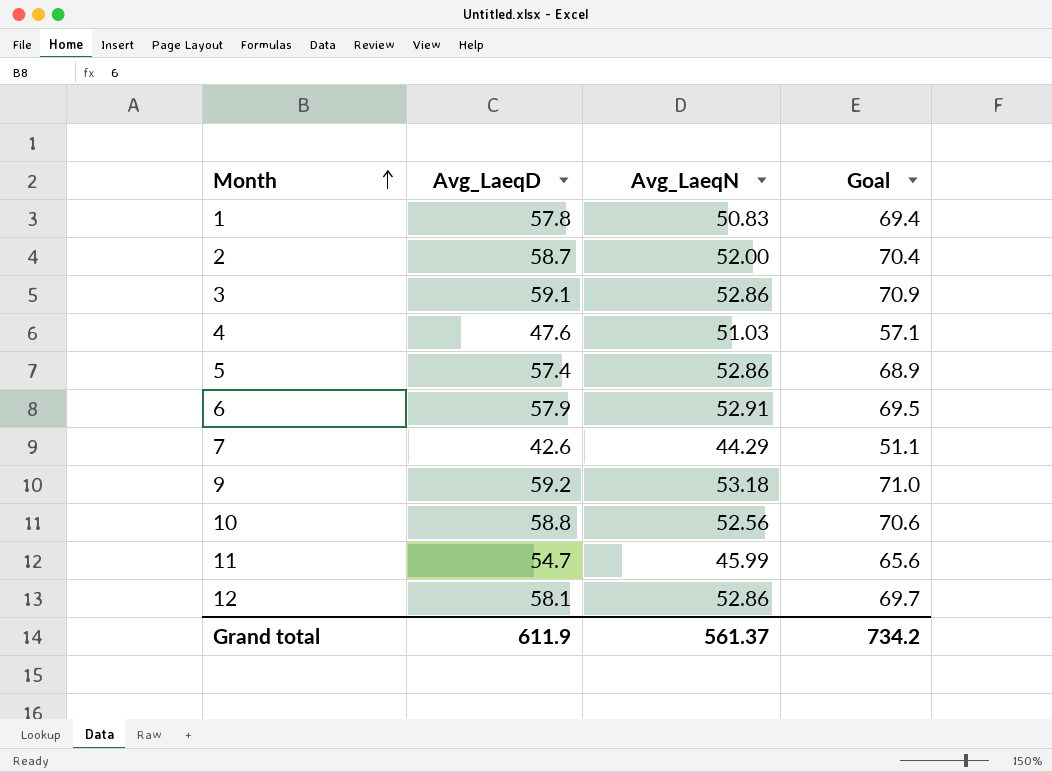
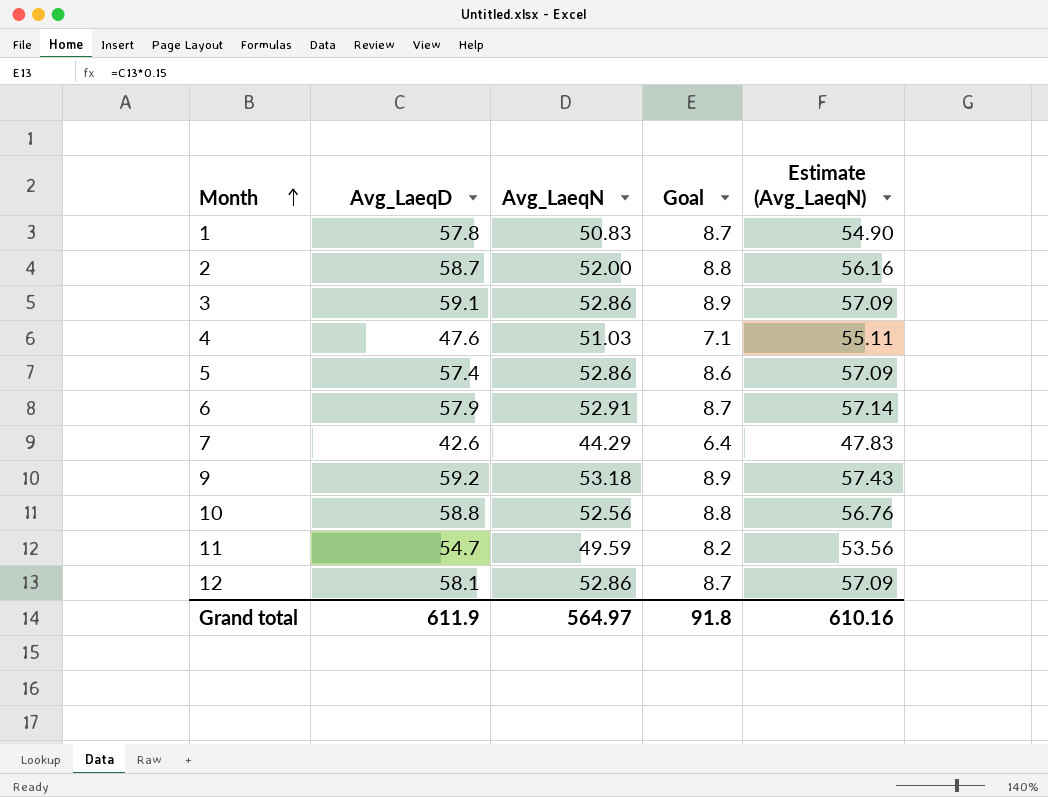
column Goal | formula: [Avg_LaeqD] * 1.2 -> [Avg_LaeqD] * 0.15
column Estimate (Avg_LaeqN) | formula: none -> [Avg_LaeqN] * 1.08
11 | Avg_LaeqN: 45.99 -> 49.59
Grand total | Avg_LaeqN: 561.37 -> 564.97
Grand total | Goal: 734.2 -> 91.8

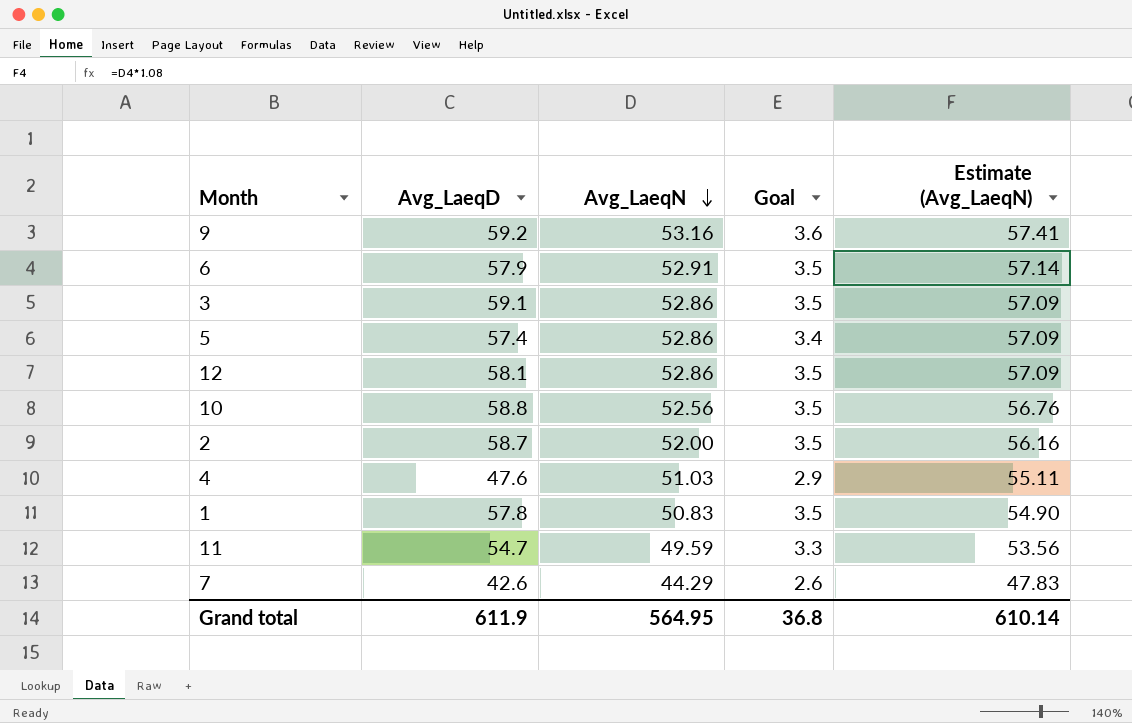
row order: Month ascending -> Avg_LaeqN descending
column Goal | formula: [Avg_LaeqD] * 0.15 -> [Avg_LaeqD] * 0.06
9 | Avg_LaeqN: 53.18 -> 53.16
9 | Estimate (Avg_LaeqN): 57.43 -> 57.41
Grand total | Avg_LaeqN: 564.97 -> 564.95
Grand total | Goal: 91.8 -> 36.8
Grand total | Estimate (Avg_LaeqN): 610.16 -> 610.14

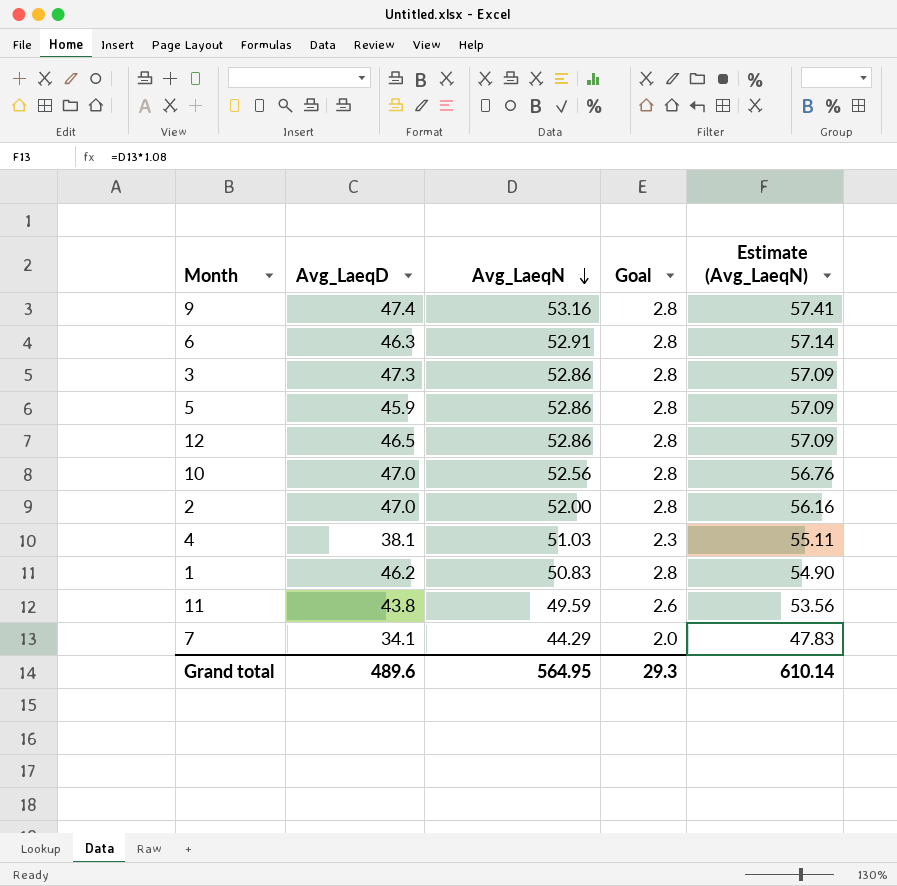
9 | Avg_LaeqD: 59.2 -> 47.4
9 | Goal: 3.6 -> 2.8
6 | Avg_LaeqD: 57.9 -> 46.3
6 | Goal: 3.5 -> 2.8
3 | Avg_LaeqD: 59.1 -> 47.3
3 | Goal: 3.5 -> 2.8
5 | Avg_LaeqD: 57.4 -> 45.9
5 | Goal: 3.4 -> 2.8
12 | Avg_LaeqD: 58.1 -> 46.5
12 | Goal: 3.5 -> 2.8
10 | Avg_LaeqD: 58.8 -> 47.0
10 | Goal: 3.5 -> 2.8
2 | Avg_LaeqD: 58.7 -> 47.0
2 | Goal: 3.5 -> 2.8
4 | Avg_LaeqD: 47.6 -> 38.1
4 | Goal: 2.9 -> 2.3
1 | Avg_LaeqD: 57.8 -> 46.2
1 | Goal: 3.5 -> 2.8
11 | Avg_LaeqD: 54.7 -> 43.8
11 | Goal: 3.3 -> 2.6
7 | Avg_LaeqD: 42.6 -> 34.1
7 | Goal: 2.6 -> 2.0
Grand total | Avg_LaeqD: 611.9 -> 489.6
Grand total | Goal: 36.8 -> 29.3

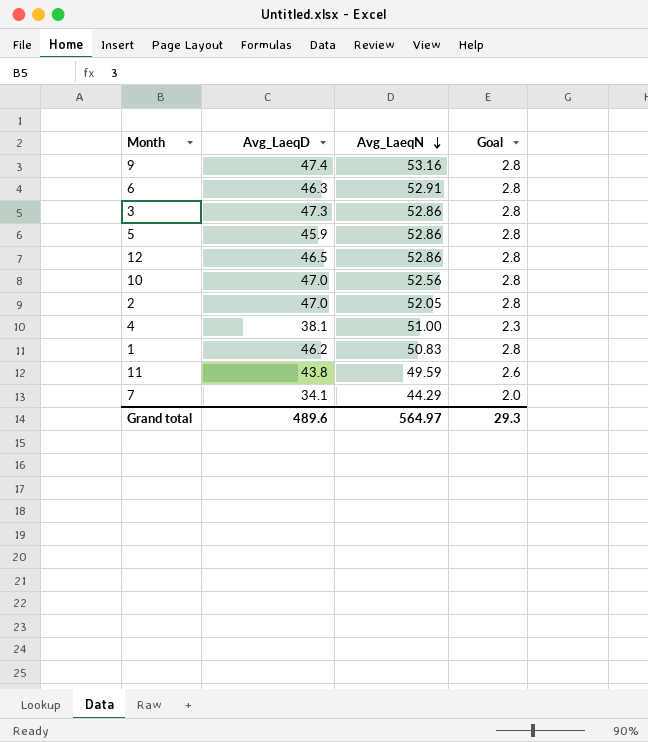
column Estimate (Avg_LaeqN) | formula: [Avg_LaeqN] * 1.08 -> none
2 | Avg_LaeqN: 52.00 -> 52.05
4 | Avg_LaeqN: 51.03 -> 51.00
Grand total | Avg_LaeqN: 564.95 -> 564.97

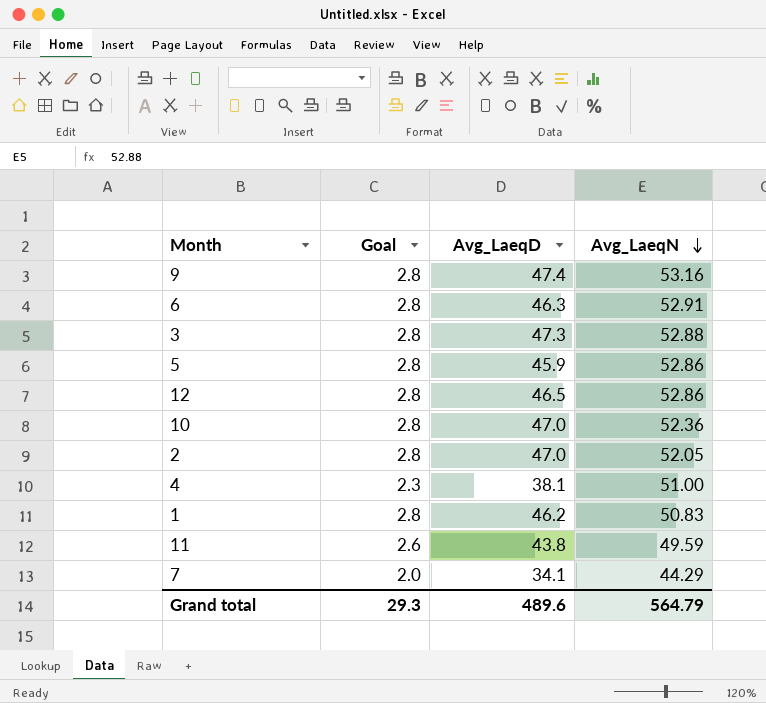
column Goal | position: 4 -> 2
3 | Avg_LaeqN: 52.86 -> 52.88
10 | Avg_LaeqN: 52.56 -> 52.36
Grand total | Avg_LaeqN: 564.97 -> 564.79

